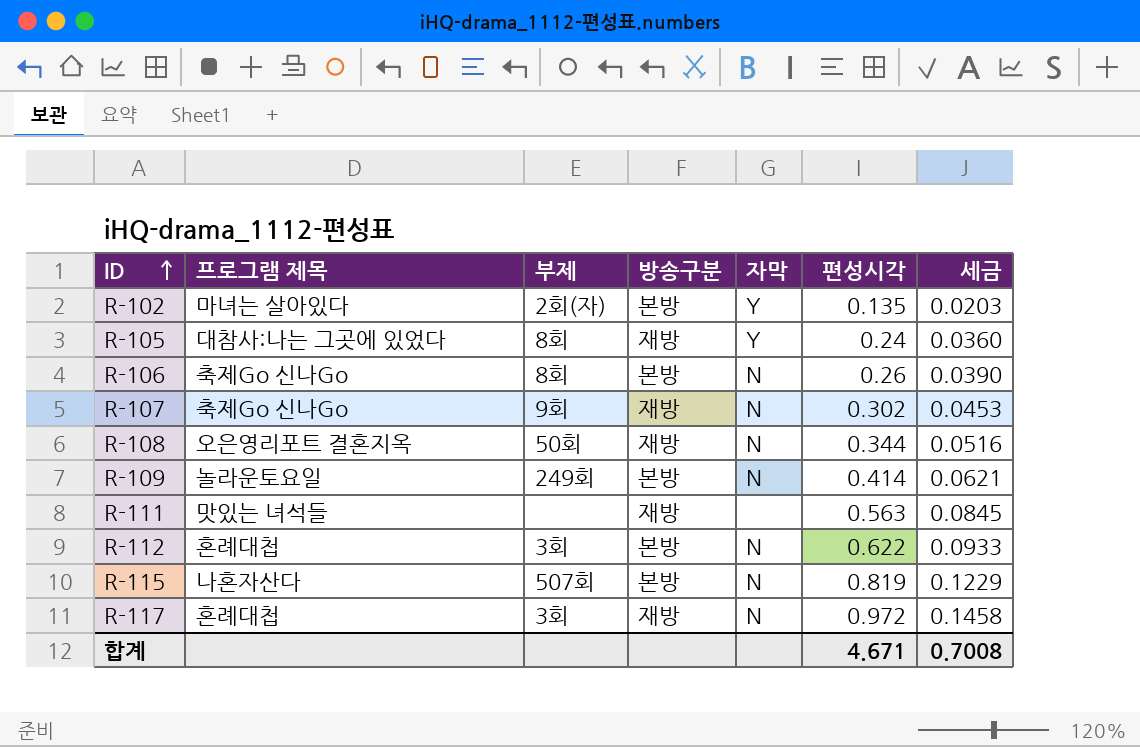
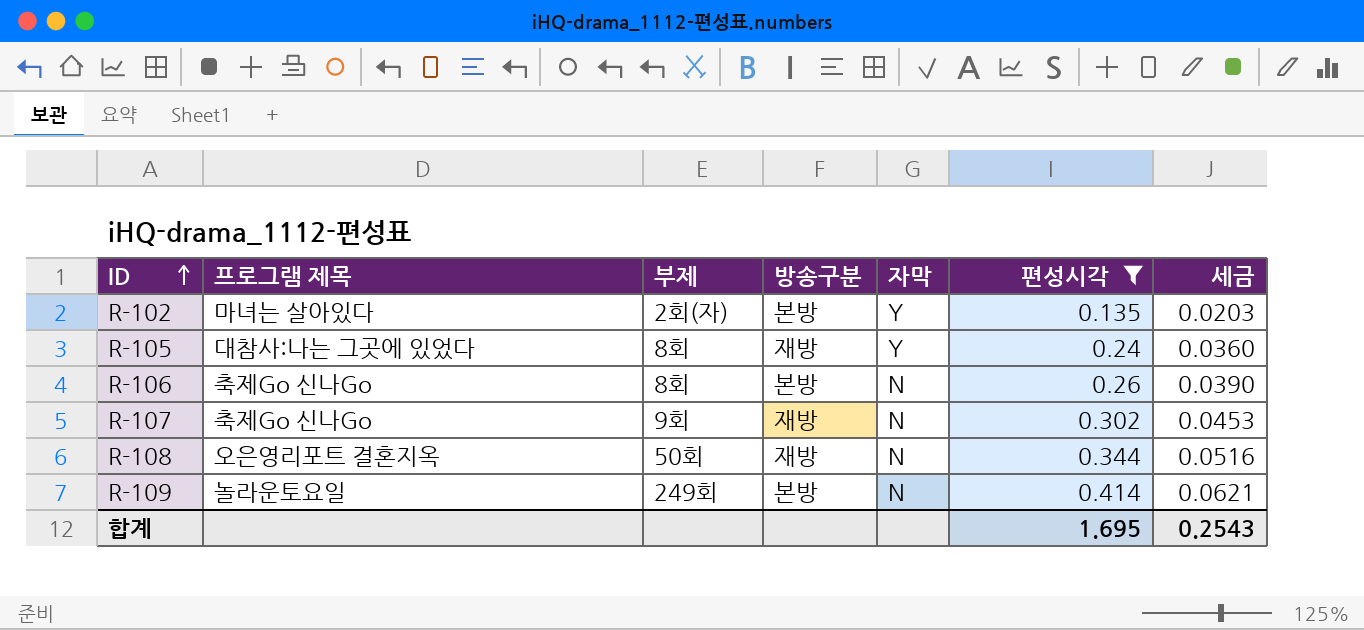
filter: none -> 편성시각 <= 0.414
합계 | 편성시각: 4.671 -> 1.695
합계 | 세금: 0.7008 -> 0.2543

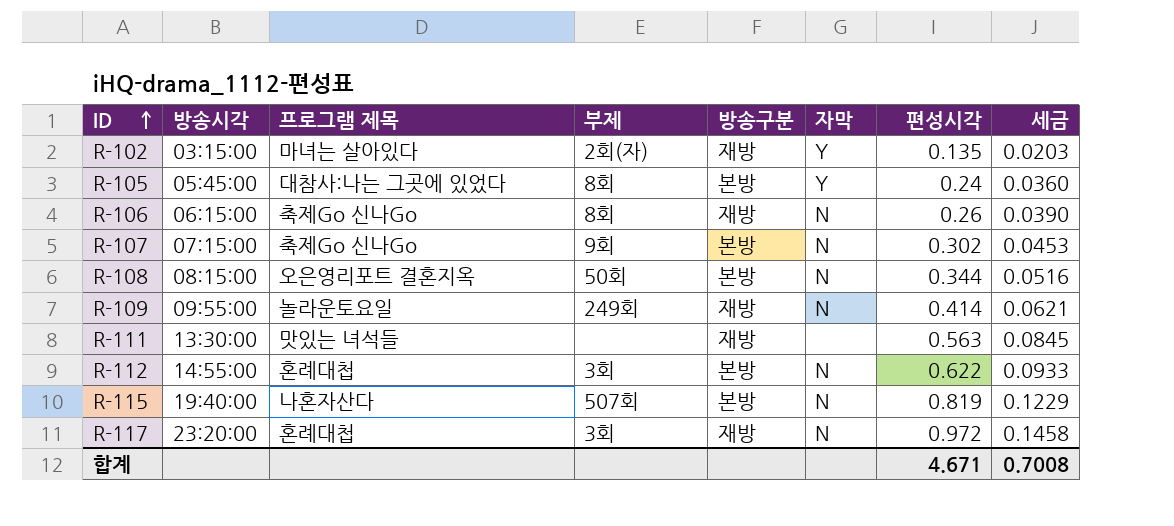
filter: 편성시각 <= 0.414 -> none
column 방송시각 | position: none -> 2
R-102 | 방송구분: 본방 -> 재방
R-105 | 방송구분: 재방 -> 본방
R-106 | 방송구분: 본방 -> 재방
R-107 | 방송구분: 재방 -> 본방
R-108 | 방송구분: 재방 -> 본방
R-109 | 방송구분: 본방 -> 재방
합계 | 편성시각: 1.695 -> 4.671
합계 | 세금: 0.2543 -> 0.7008

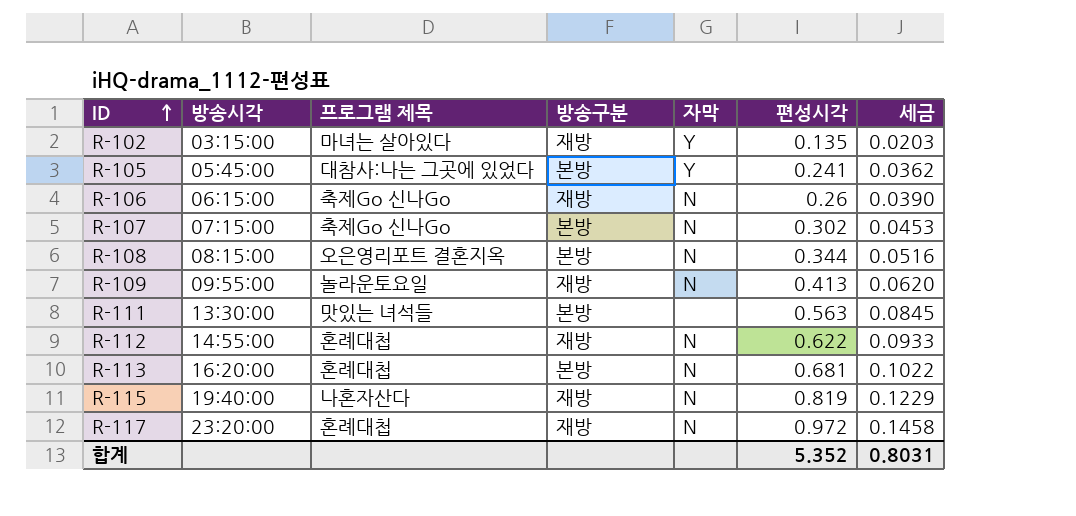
column 부제 | position: 4 -> none
R-105 | 편성시각: 0.24 -> 0.241
R-105 | 세금: 0.0360 -> 0.0362
R-109 | 편성시각: 0.414 -> 0.413
R-109 | 세금: 0.0621 -> 0.0620
R-111 | 방송구분: 재방 -> 본방
R-112 | 방송구분: 본방 -> 재방
row R-113: none -> 16:20:00 | 혼례대첩 | 본방 | N | 0.681 | 0.1022
R-115 | 방송구분: 본방 -> 재방
합계 | 편성시각: 4.671 -> 5.352
합계 | 세금: 0.7008 -> 0.8031

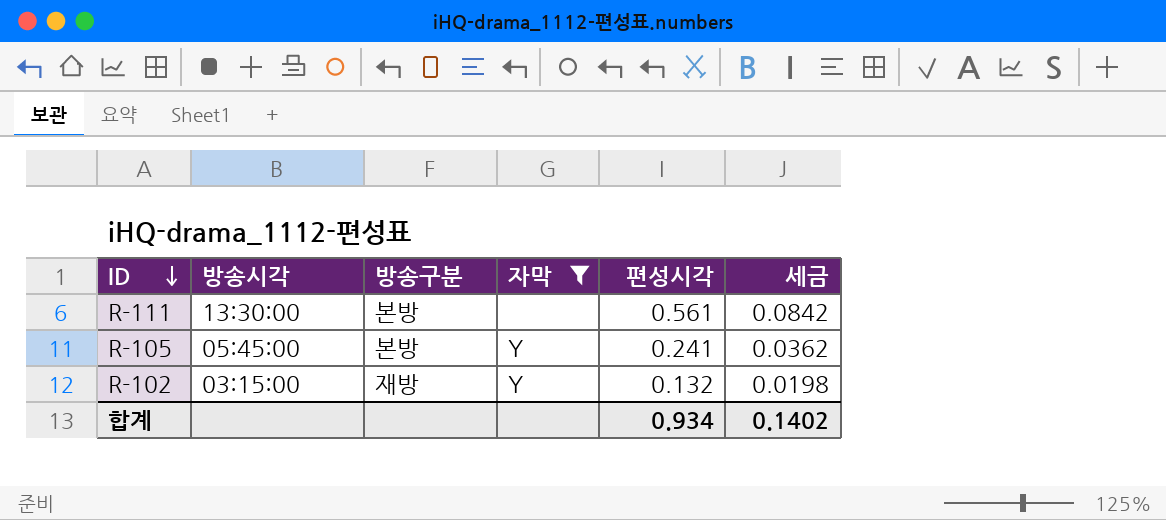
filter: none -> 자막 != N
row order: ID ascending -> ID descending
column 프로그램 제목 | position: 3 -> none
R-111 | 편성시각: 0.563 -> 0.561
R-111 | 세금: 0.0845 -> 0.0842
R-102 | 편성시각: 0.135 -> 0.132
R-102 | 세금: 0.0203 -> 0.0198
합계 | 편성시각: 5.352 -> 0.934
합계 | 세금: 0.8031 -> 0.1402

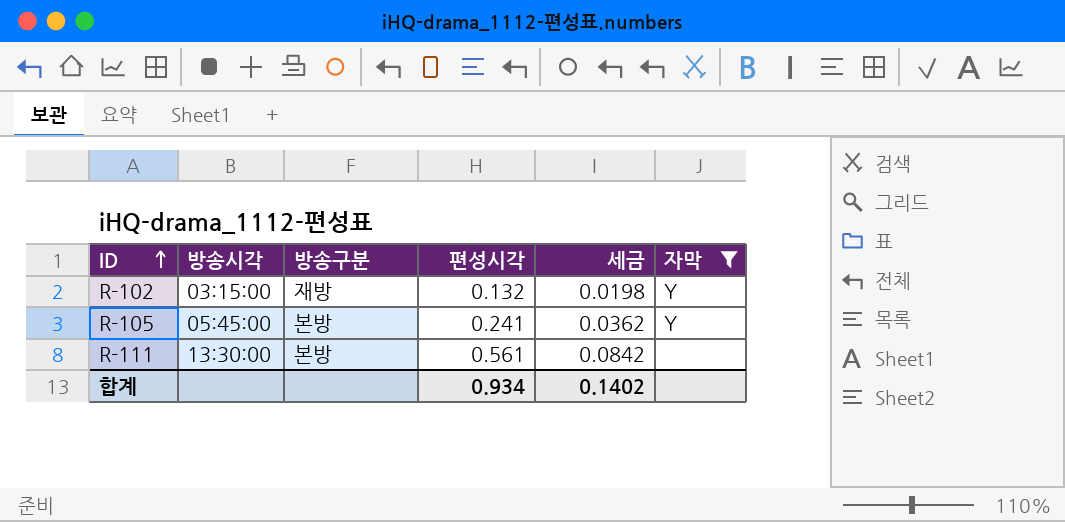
row order: ID descending -> ID ascending
column 자막 | position: 4 -> 6

